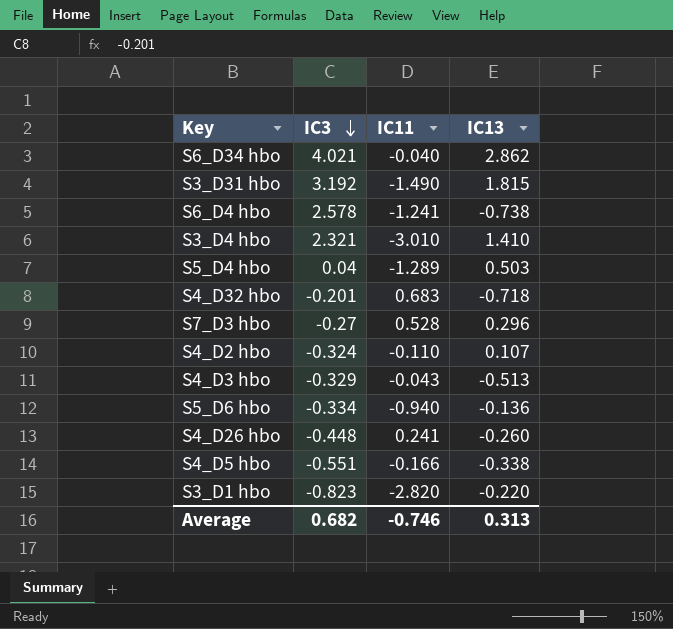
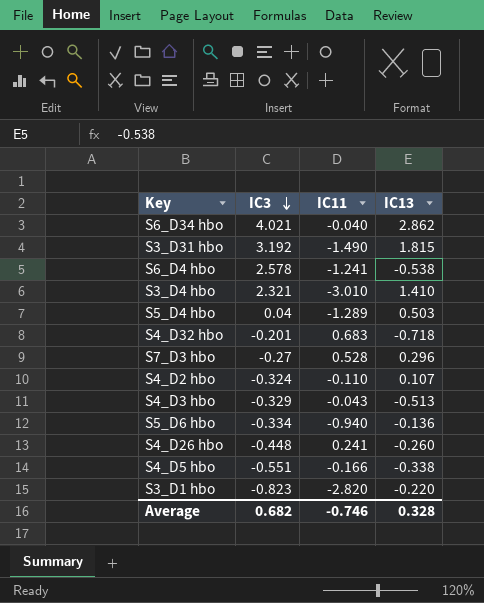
S6_D4 hbo | IC13: -0.738 -> -0.538
Average | IC13: 0.313 -> 0.328

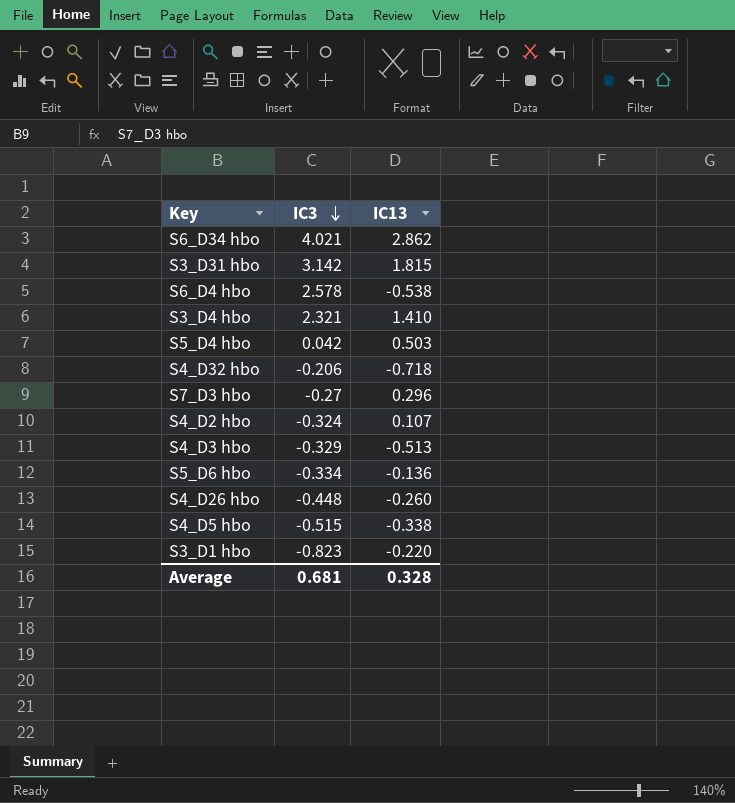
column IC11 | position: 3 -> none
S3_D31 hbo | IC3: 3.192 -> 3.142
S5_D4 hbo | IC3: 0.04 -> 0.042
S4_D32 hbo | IC3: -0.201 -> -0.206
S4_D5 hbo | IC3: -0.551 -> -0.515
Average | IC3: 0.682 -> 0.681

